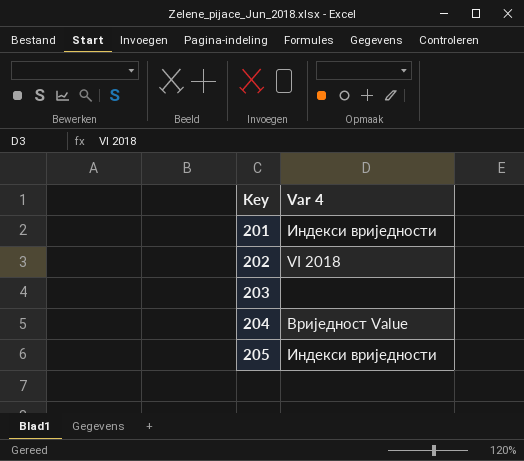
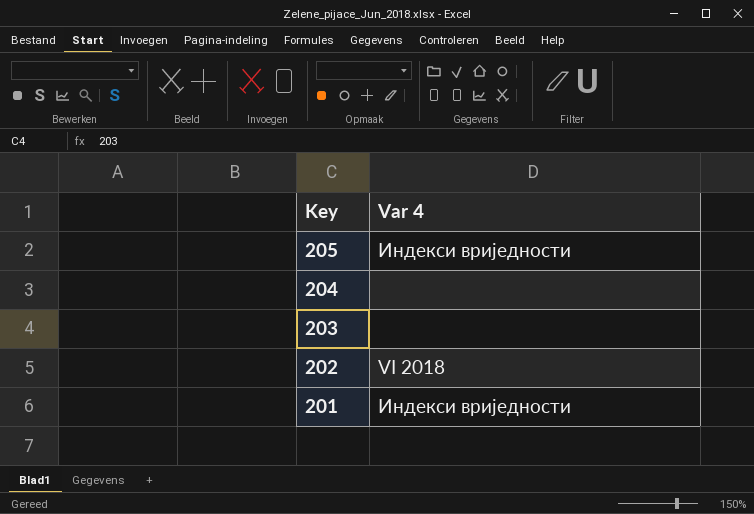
row order: Key ascending -> Key descending
204 | Var 4: Вриједност Value -> none

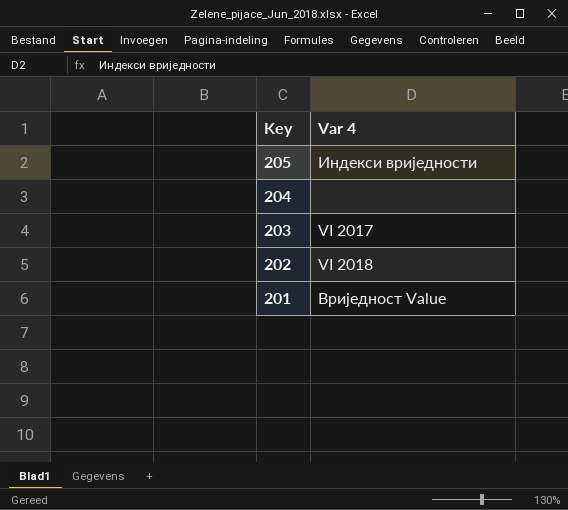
203 | Var 4: none -> VI 2017
201 | Var 4: Индекси вриједности -> Вриједност Value

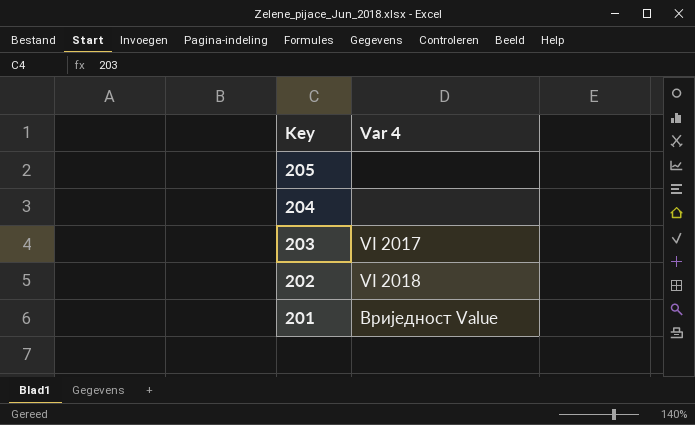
205 | Var 4: Индекси вриједности -> none

